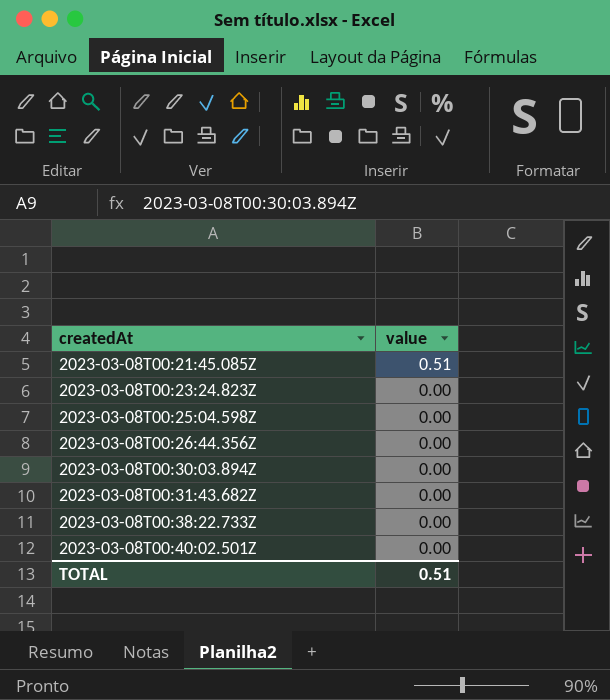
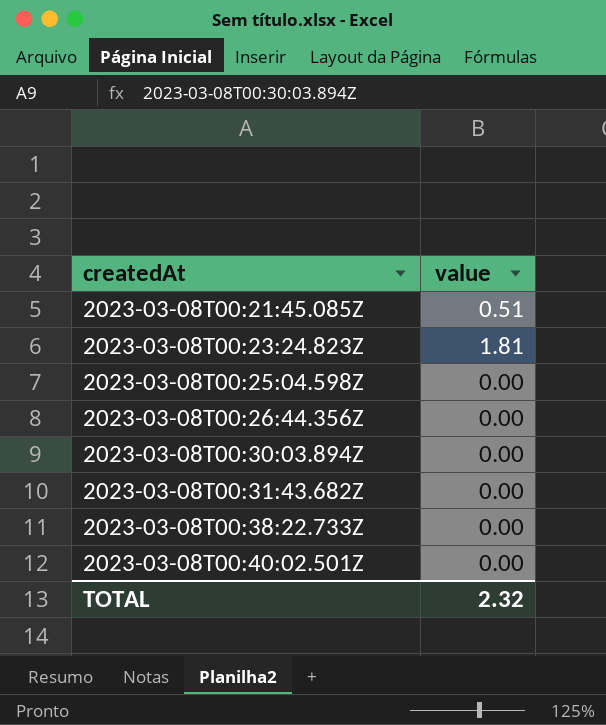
2023-03-08T00:23:24.823Z | value: 0.00 -> 1.81
TOTAL | value: 0.51 -> 2.32

